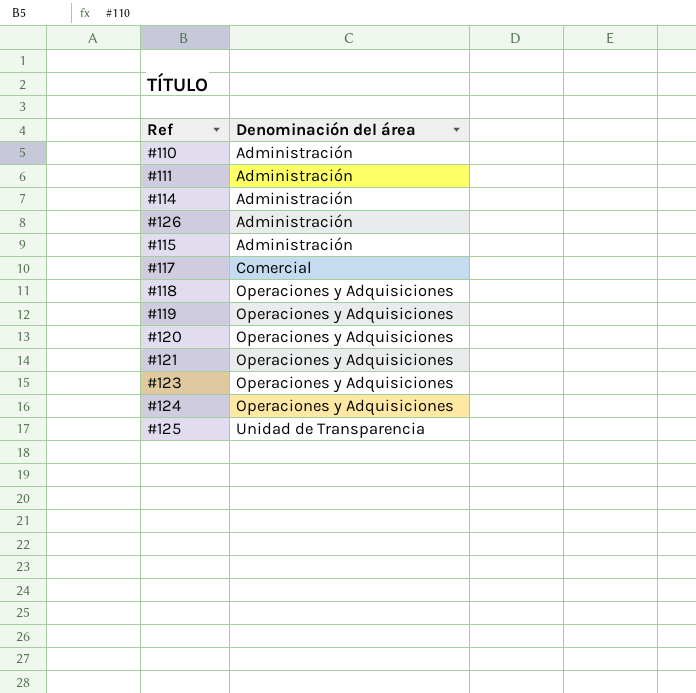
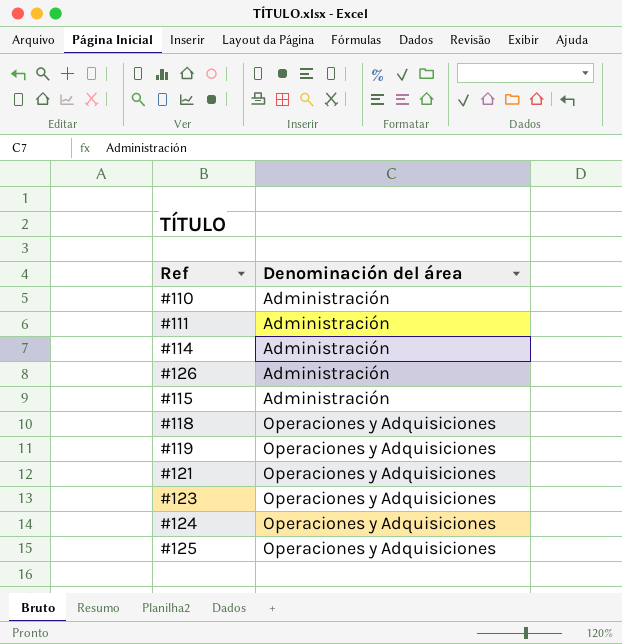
row #117: Comercial -> none
row #120: Operaciones y Adquisiciones -> none
#125 | Denominación del área: Unidad de Transparencia -> Operaciones y Adquisiciones

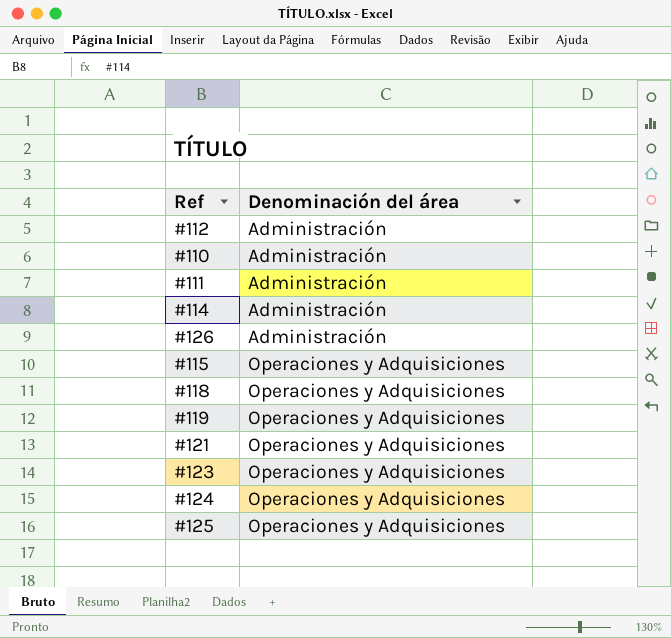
row #112: none -> Administración
#115 | Denominación del área: Administración -> Operaciones y Adquisiciones

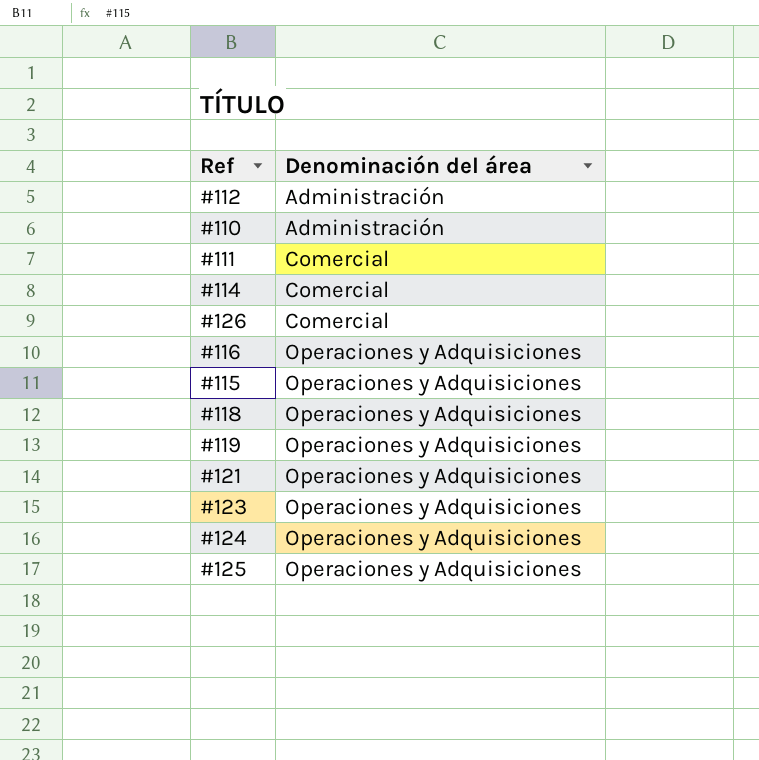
#111 | Denominación del área: Administración -> Comercial
#114 | Denominación del área: Administración -> Comercial
#126 | Denominación del área: Administración -> Comercial
row #116: none -> Operaciones y Adquisiciones

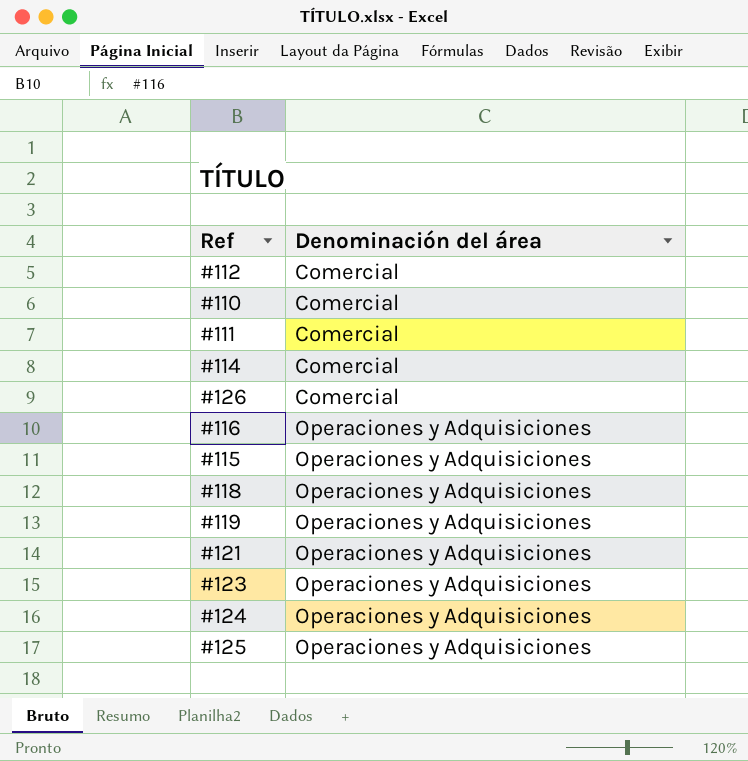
#112 | Denominación del área: Administración -> Comercial
#110 | Denominación del área: Administración -> Comercial

